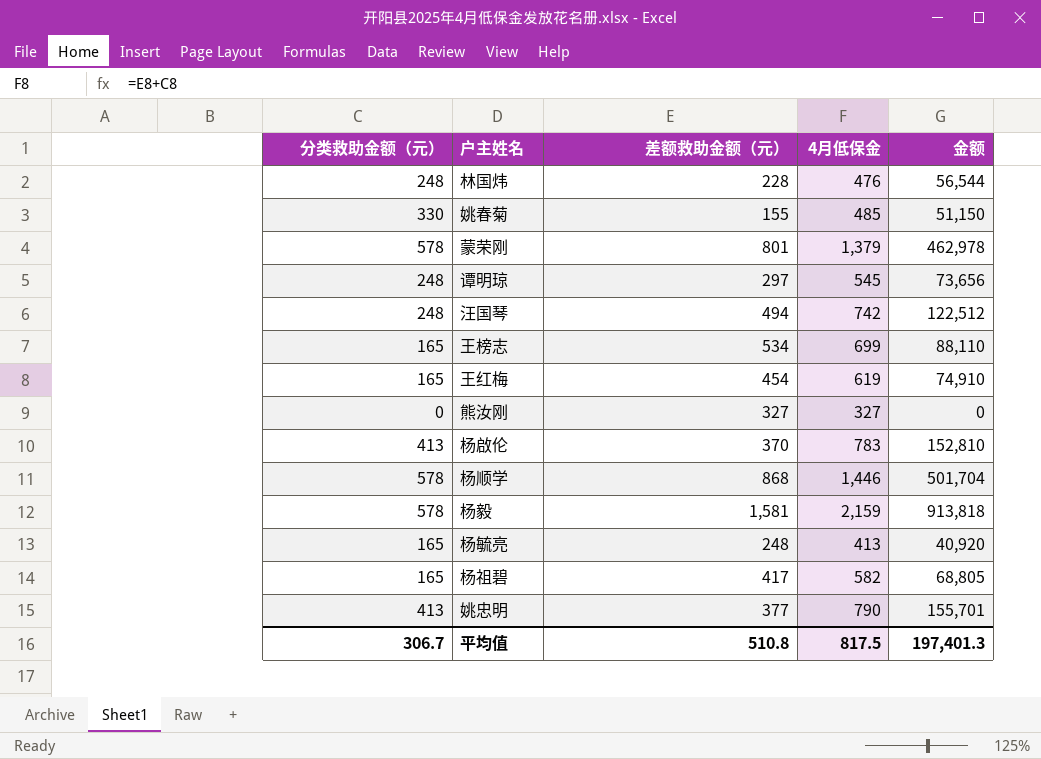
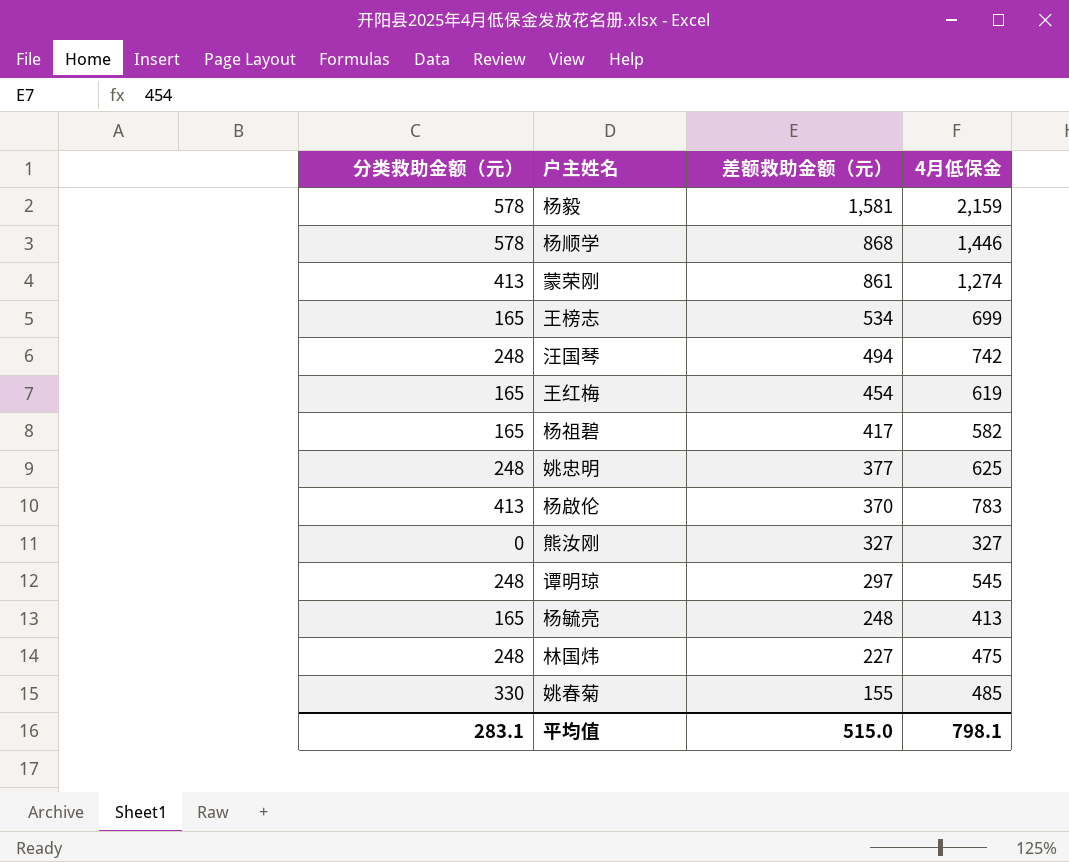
row order: none -> 差额救助金额（元） descending
column 金额 | formula: [分类救助金额（元）] * [差额救助金额（元）] -> none
蒙荣刚 | 分类救助金额（元）: 578 -> 413
蒙荣刚 | 差额救助金额（元）: 801 -> 861
蒙荣刚 | 4月低保金: 1,379 -> 1,274
姚忠明 | 分类救助金额（元）: 413 -> 248
姚忠明 | 4月低保金: 790 -> 625
林国炜 | 差额救助金额（元）: 228 -> 227
林国炜 | 4月低保金: 476 -> 475
平均值 | 分类救助金额（元）: 306.7 -> 283.1
平均值 | 差额救助金额（元）: 510.8 -> 515.0
平均值 | 4月低保金: 817.5 -> 798.1

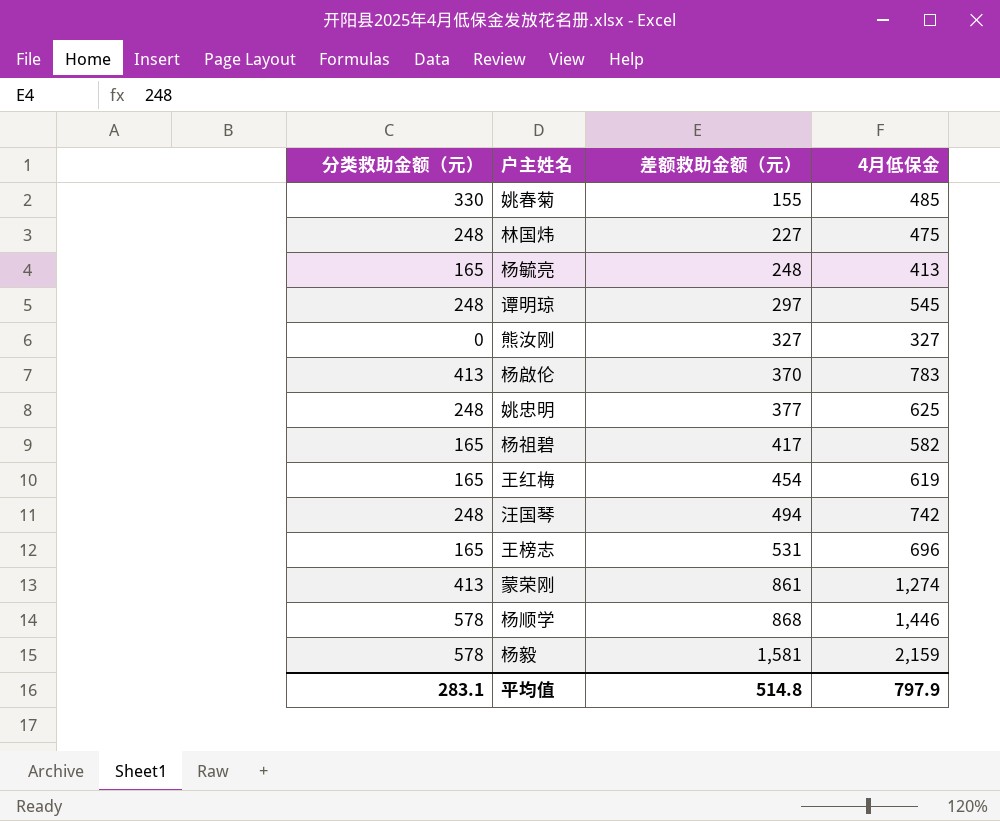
row order: 差额救助金额（元） descending -> 差额救助金额（元） ascending
王榜志 | 差额救助金额（元）: 534 -> 531
王榜志 | 4月低保金: 699 -> 696
平均值 | 差额救助金额（元）: 515.0 -> 514.8
平均值 | 4月低保金: 798.1 -> 797.9

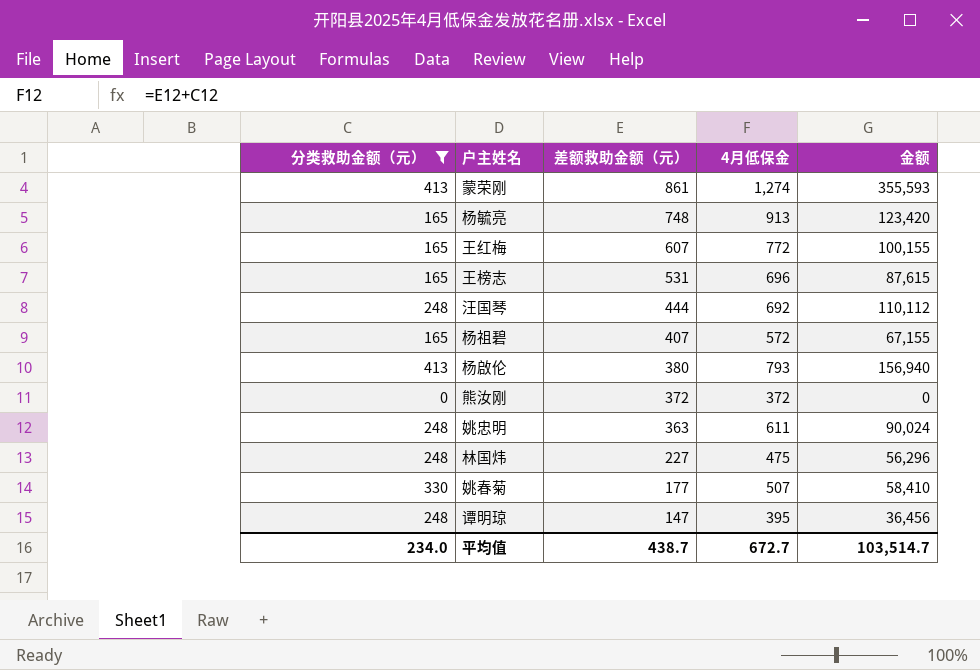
filter: none -> 分类救助金额（元） != 578
row order: 差额救助金额（元） ascending -> 差额救助金额（元） descending
column 金额 | formula: none -> [分类救助金额（元）] * [差额救助金额（元）]
杨毓亮 | 差额救助金额（元）: 248 -> 748
杨毓亮 | 4月低保金: 413 -> 913
王红梅 | 差额救助金额（元）: 454 -> 607
王红梅 | 4月低保金: 619 -> 772
汪国琴 | 差额救助金额（元）: 494 -> 444
汪国琴 | 4月低保金: 742 -> 692
杨祖碧 | 差额救助金额（元）: 417 -> 407
杨祖碧 | 4月低保金: 582 -> 572
杨啟伦 | 差额救助金额（元）: 370 -> 380
杨啟伦 | 4月低保金: 783 -> 793
熊汝刚 | 差额救助金额（元）: 327 -> 372
熊汝刚 | 4月低保金: 327 -> 372
姚忠明 | 差额救助金额（元）: 377 -> 363
姚忠明 | 4月低保金: 625 -> 611
姚春菊 | 差额救助金额（元）: 155 -> 177
姚春菊 | 4月低保金: 485 -> 507
谭明琼 | 差额救助金额（元）: 297 -> 147
谭明琼 | 4月低保金: 545 -> 395
平均值 | 分类救助金额（元）: 283.1 -> 234.0
平均值 | 差额救助金额（元）: 514.8 -> 438.7
平均值 | 4月低保金: 797.9 -> 672.7

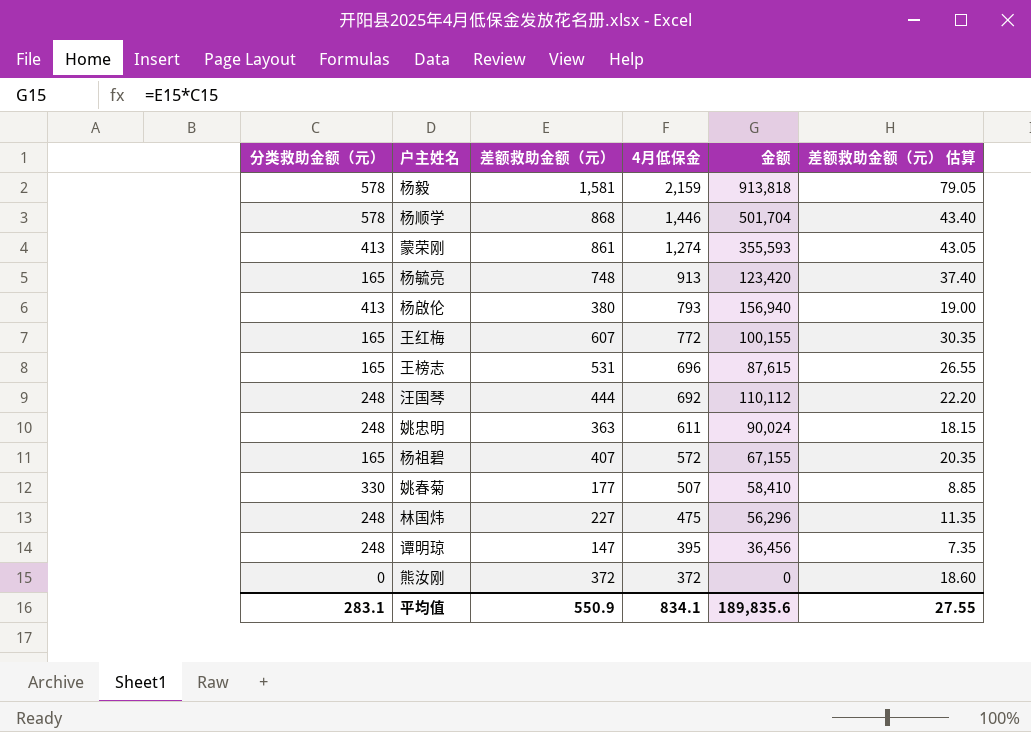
filter: 分类救助金额（元） != 578 -> none
row order: 差额救助金额（元） descending -> 4月低保金 descending
column 差额救助金额（元） 估算 | formula: none -> [差额救助金额（元）] * 0.05
平均值 | 分类救助金额（元）: 234.0 -> 283.1
平均值 | 差额救助金额（元）: 438.7 -> 550.9
平均值 | 4月低保金: 672.7 -> 834.1
平均值 | 金额: 103,514.7 -> 189,835.6

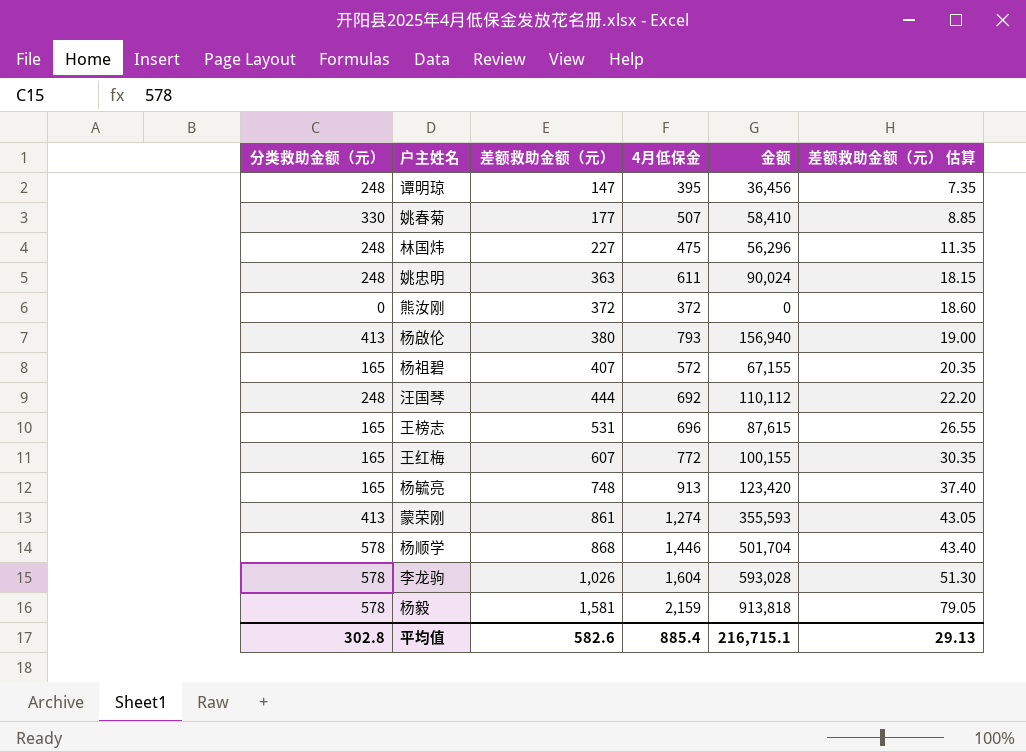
row order: 4月低保金 descending -> 差额救助金额（元） ascending
row 李龙驹: none -> 578 | 1,026 | 1,604 | 593,028 | 51.30
平均值 | 分类救助金额（元）: 283.1 -> 302.8
平均值 | 差额救助金额（元）: 550.9 -> 582.6
平均值 | 4月低保金: 834.1 -> 885.4
平均值 | 金额: 189,835.6 -> 216,715.1
平均值 | 差额救助金额（元） 估算: 27.55 -> 29.13

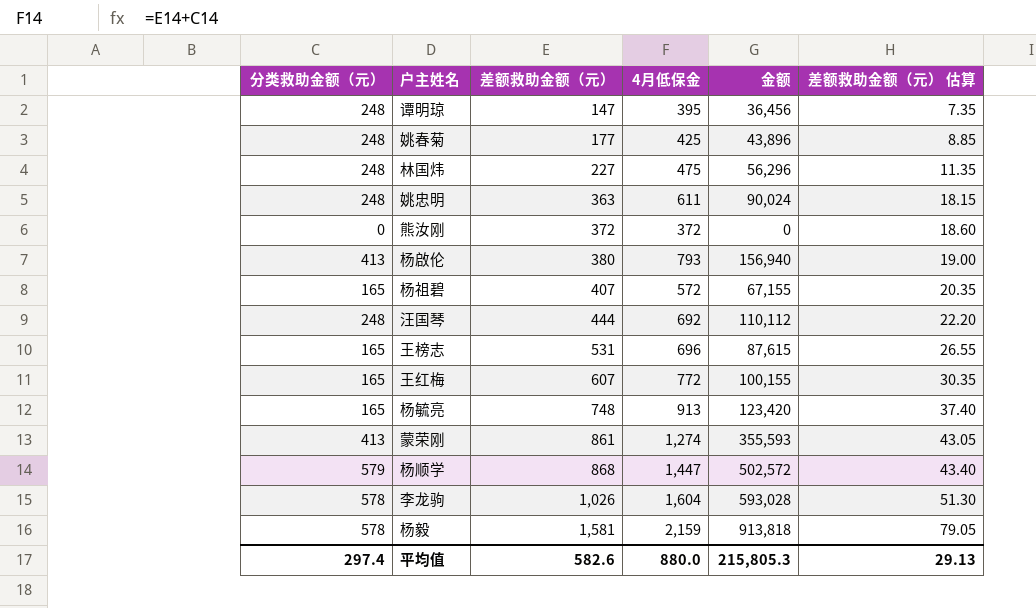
姚春菊 | 分类救助金额（元）: 330 -> 248
姚春菊 | 4月低保金: 507 -> 425
姚春菊 | 金额: 58,410 -> 43,896
杨顺学 | 分类救助金额（元）: 578 -> 579
杨顺学 | 4月低保金: 1,446 -> 1,447
杨顺学 | 金额: 501,704 -> 502,572
平均值 | 分类救助金额（元）: 302.8 -> 297.4
平均值 | 4月低保金: 885.4 -> 880.0
平均值 | 金额: 216,715.1 -> 215,805.3

